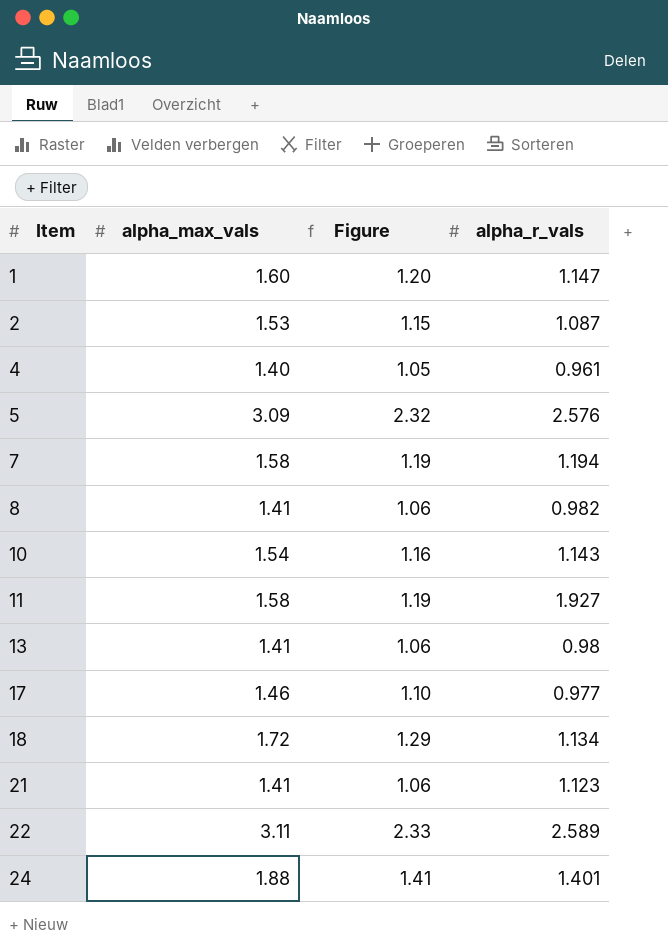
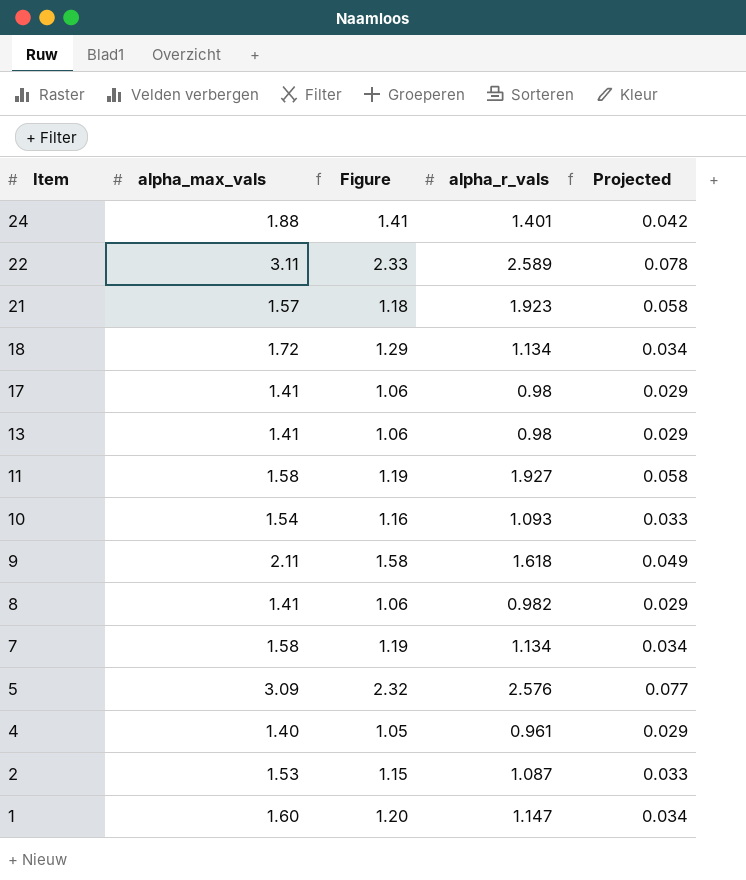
row order: Item ascending -> Item descending
column Projected | formula: none -> [alpha_r_vals] * 0.03
21 | alpha_max_vals: 1.41 -> 1.57
21 | Figure: 1.06 -> 1.18
21 | alpha_r_vals: 1.123 -> 1.923
17 | alpha_max_vals: 1.46 -> 1.41
17 | Figure: 1.10 -> 1.06
17 | alpha_r_vals: 0.977 -> 0.98
10 | alpha_r_vals: 1.143 -> 1.093
row 9: none -> 2.11 | 1.58 | 1.618 | 0.049
7 | alpha_r_vals: 1.194 -> 1.134

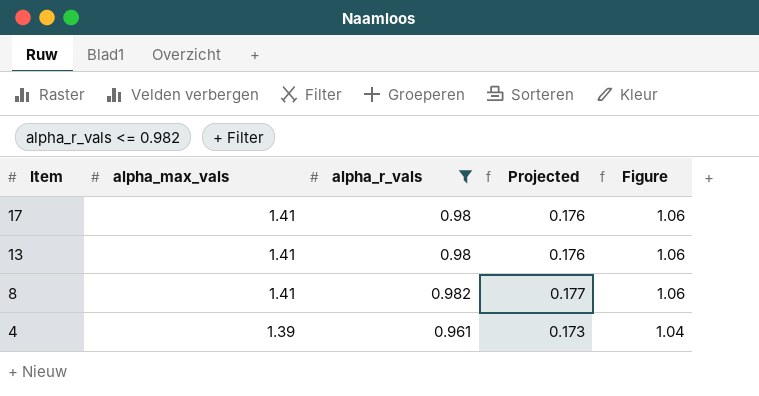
filter: none -> alpha_r_vals <= 0.982
column Projected | formula: [alpha_r_vals] * 0.03 -> [alpha_r_vals] * 0.18
column Figure | position: 3 -> 5
4 | alpha_max_vals: 1.40 -> 1.39
4 | Figure: 1.05 -> 1.04

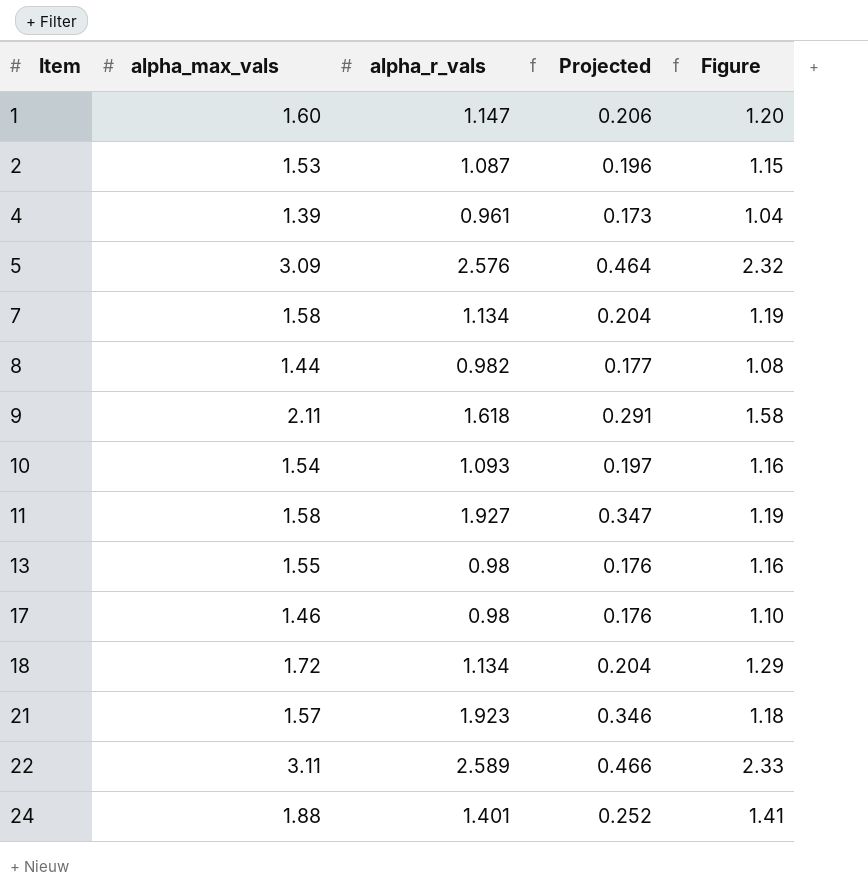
filter: alpha_r_vals <= 0.982 -> none
row order: Item descending -> Item ascending
8 | alpha_max_vals: 1.41 -> 1.44
8 | Figure: 1.06 -> 1.08
13 | alpha_max_vals: 1.41 -> 1.55
13 | Figure: 1.06 -> 1.16
17 | alpha_max_vals: 1.41 -> 1.46
17 | Figure: 1.06 -> 1.10

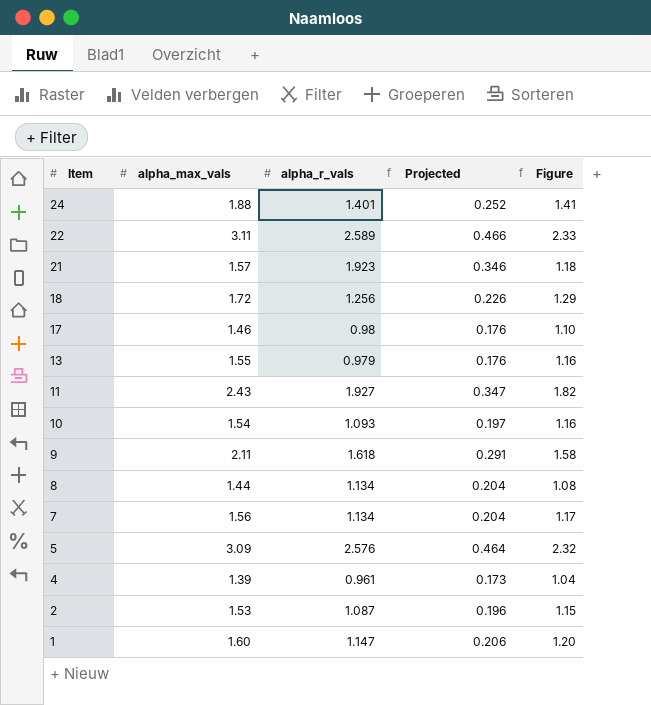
row order: Item ascending -> Item descending
18 | alpha_r_vals: 1.134 -> 1.256
18 | Projected: 0.204 -> 0.226
13 | alpha_r_vals: 0.98 -> 0.979
11 | alpha_max_vals: 1.58 -> 2.43
11 | Figure: 1.19 -> 1.82
8 | alpha_r_vals: 0.982 -> 1.134
8 | Projected: 0.177 -> 0.204
7 | alpha_max_vals: 1.58 -> 1.56
7 | Figure: 1.19 -> 1.17

